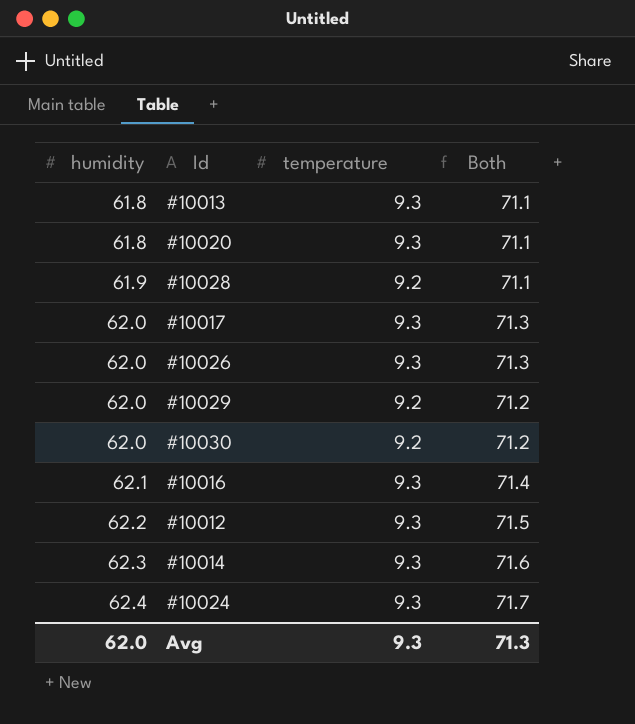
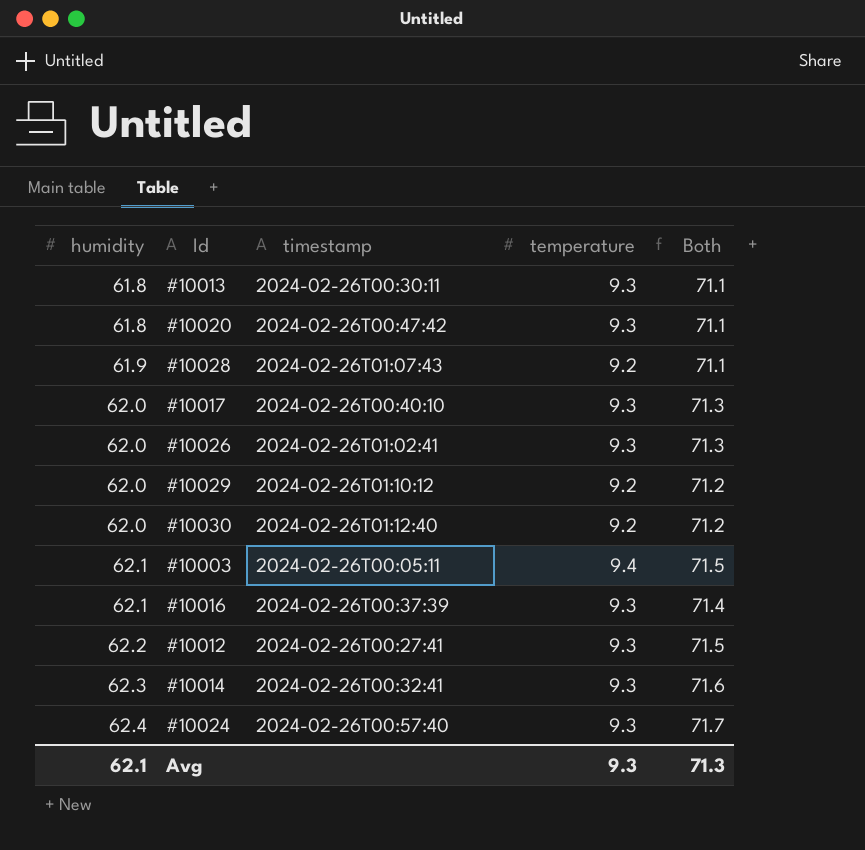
column timestamp | position: none -> 3
row #10003: none -> 62.1 | 2024-02-26T00:05:11 | 9.4 | 71.5
Avg | humidity: 62.0 -> 62.1

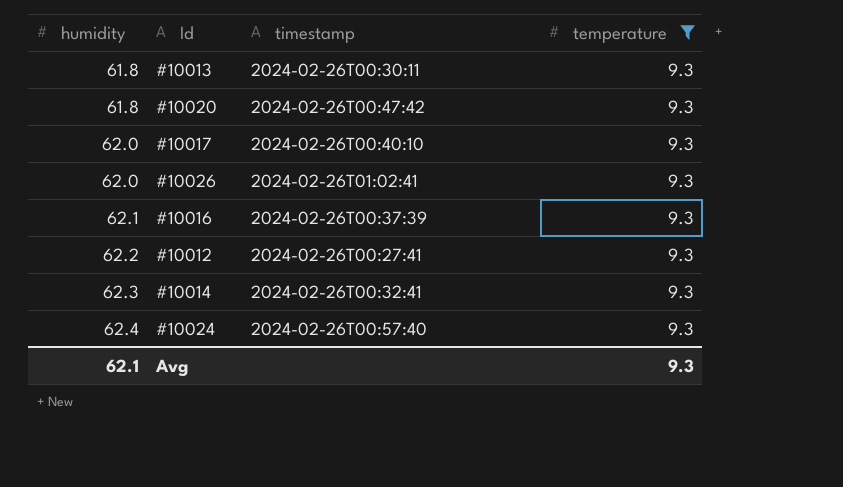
filter: none -> temperature = 9.3
column Both | formula: [humidity] + [temperature] -> none

